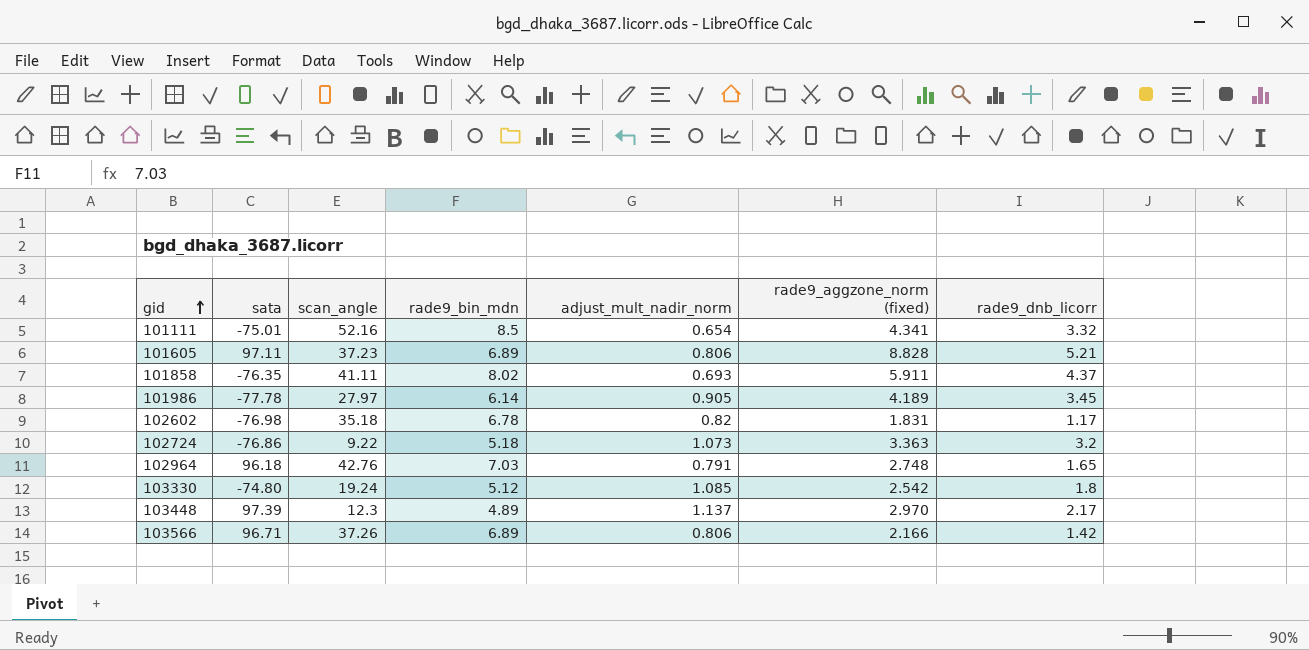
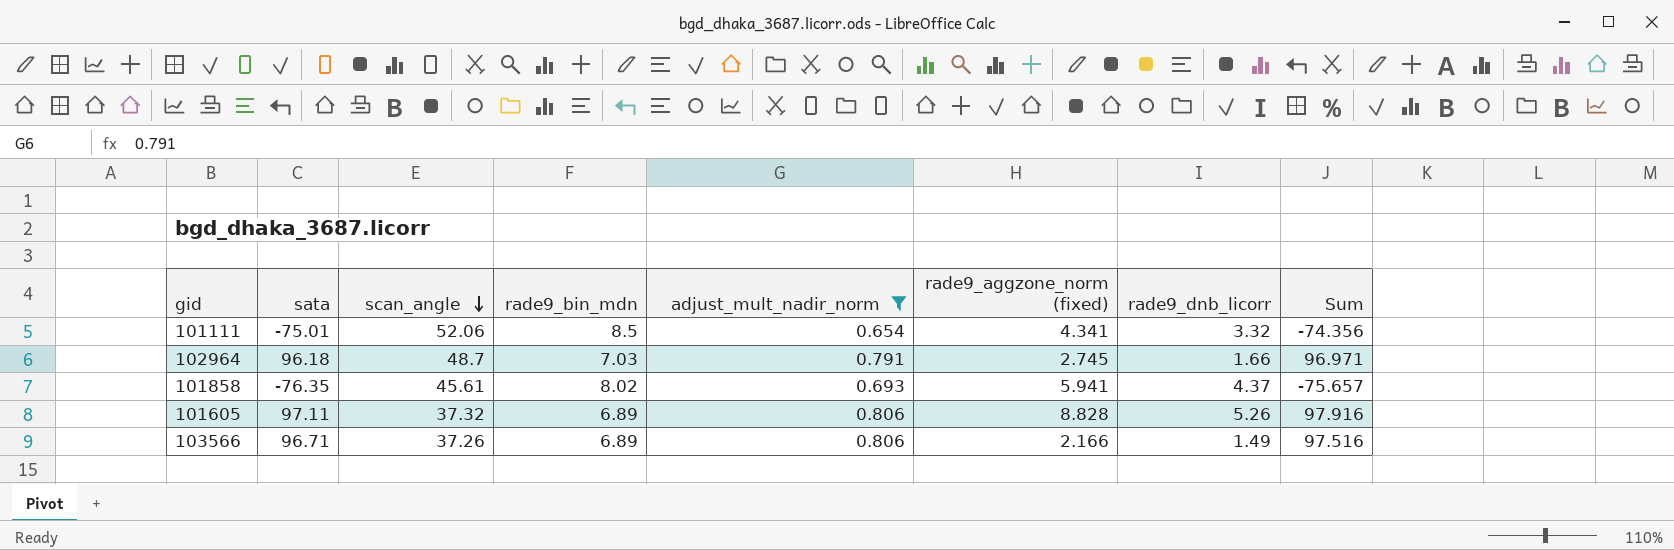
filter: none -> adjust_mult_nadir_norm <= 0.806
row order: gid ascending -> scan_angle descending
column Sum | formula: none -> [sata] + [adjust_mult_nadir_norm]
101111 | scan_angle: 52.16 -> 52.06
102964 | scan_angle: 42.76 -> 48.7
102964 | rade9_aggzone_norm (fixed): 2.748 -> 2.745
102964 | rade9_dnb_licorr: 1.65 -> 1.66
101858 | scan_angle: 41.11 -> 45.61
101858 | rade9_aggzone_norm (fixed): 5.911 -> 5.941
101605 | scan_angle: 37.23 -> 37.32
101605 | rade9_dnb_licorr: 5.21 -> 5.26
103566 | rade9_dnb_licorr: 1.42 -> 1.49

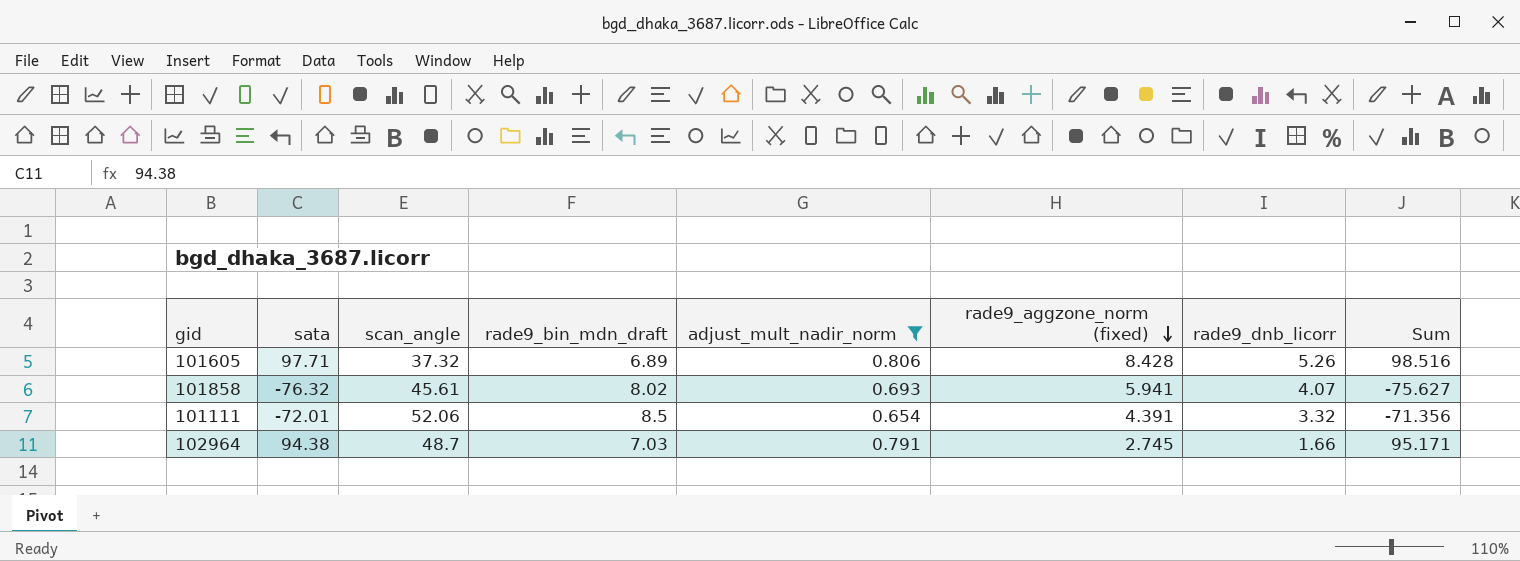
row order: scan_angle descending -> rade9_aggzone_norm (fixed) descending
column name: rade9_bin_mdn -> rade9_bin_mdn_draft
row 103566: 96.71 | 37.26 | 6.89 | 0.806 | 2.166 | 1.49 | 97.516 -> none
101605 | sata: 97.11 -> 97.71
101605 | rade9_aggzone_norm (fixed): 8.828 -> 8.428
101605 | Sum: 97.916 -> 98.516
101858 | sata: -76.35 -> -76.32
101858 | rade9_dnb_licorr: 4.37 -> 4.07
101858 | Sum: -75.657 -> -75.627
101111 | sata: -75.01 -> -72.01
101111 | rade9_aggzone_norm (fixed): 4.341 -> 4.391
101111 | Sum: -74.356 -> -71.356
102964 | sata: 96.18 -> 94.38
102964 | Sum: 96.971 -> 95.171

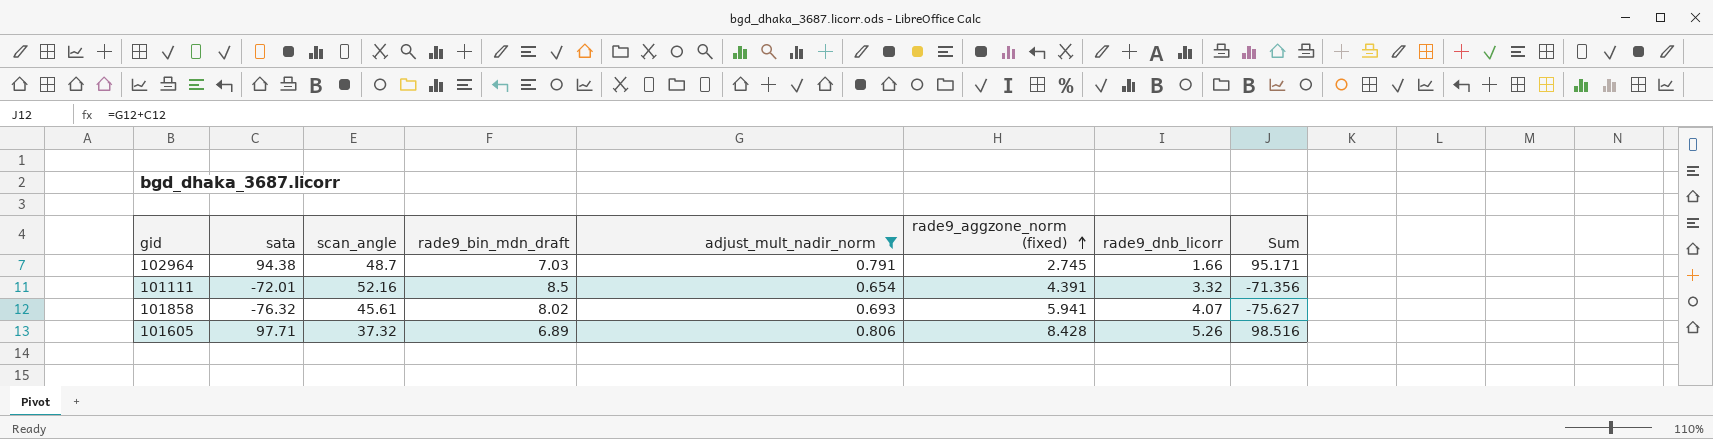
row order: rade9_aggzone_norm (fixed) descending -> rade9_aggzone_norm (fixed) ascending
101111 | scan_angle: 52.06 -> 52.16

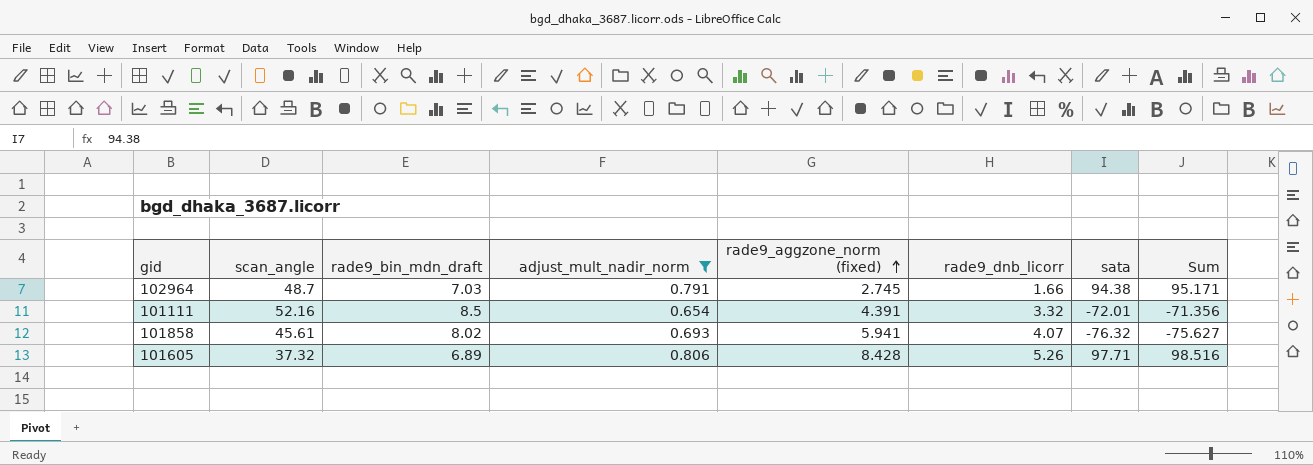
column sata | position: 2 -> 7

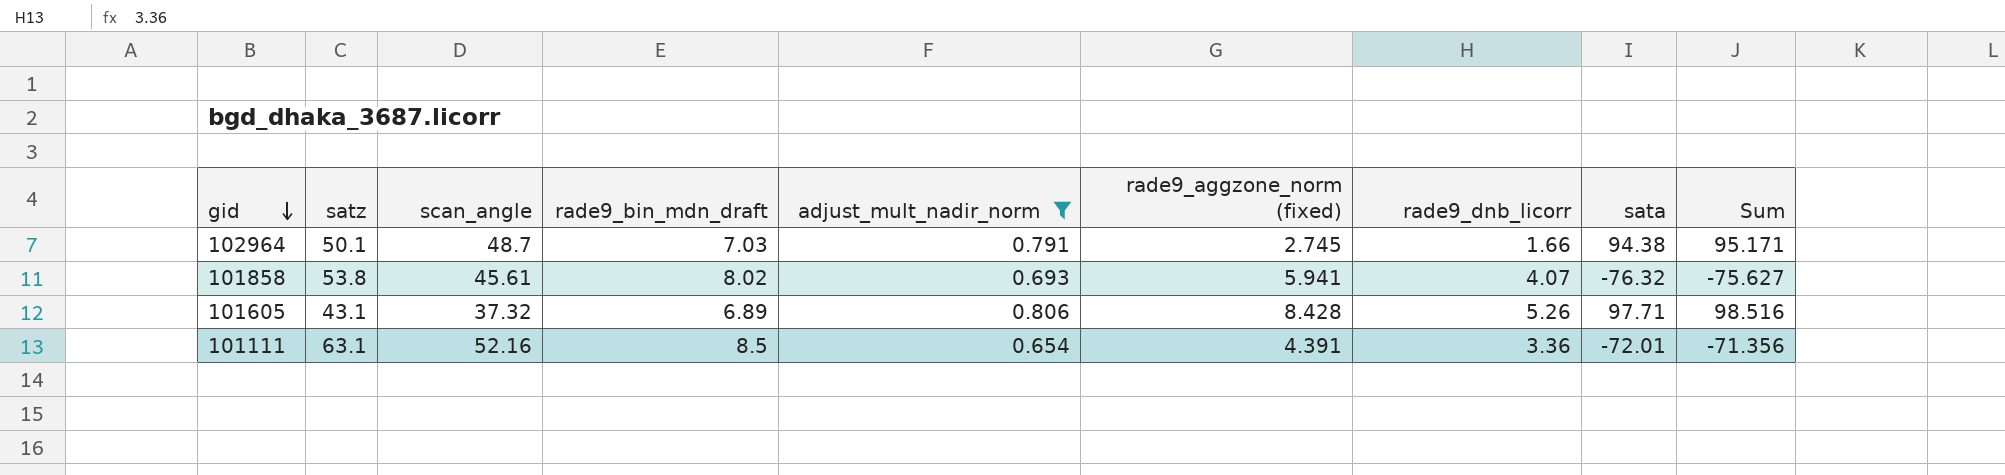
row order: rade9_aggzone_norm (fixed) ascending -> gid descending
column satz | position: none -> 2
101111 | rade9_dnb_licorr: 3.32 -> 3.36

